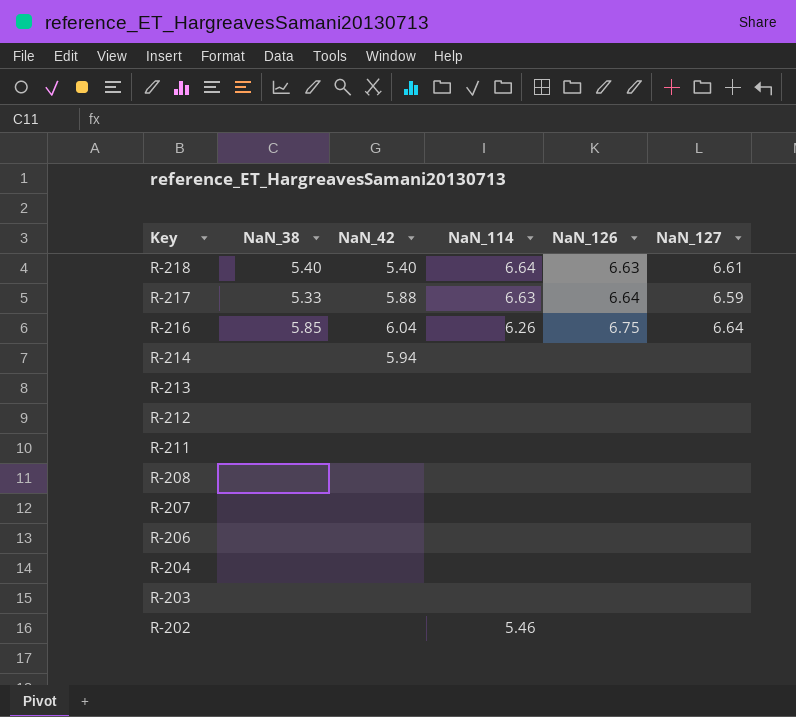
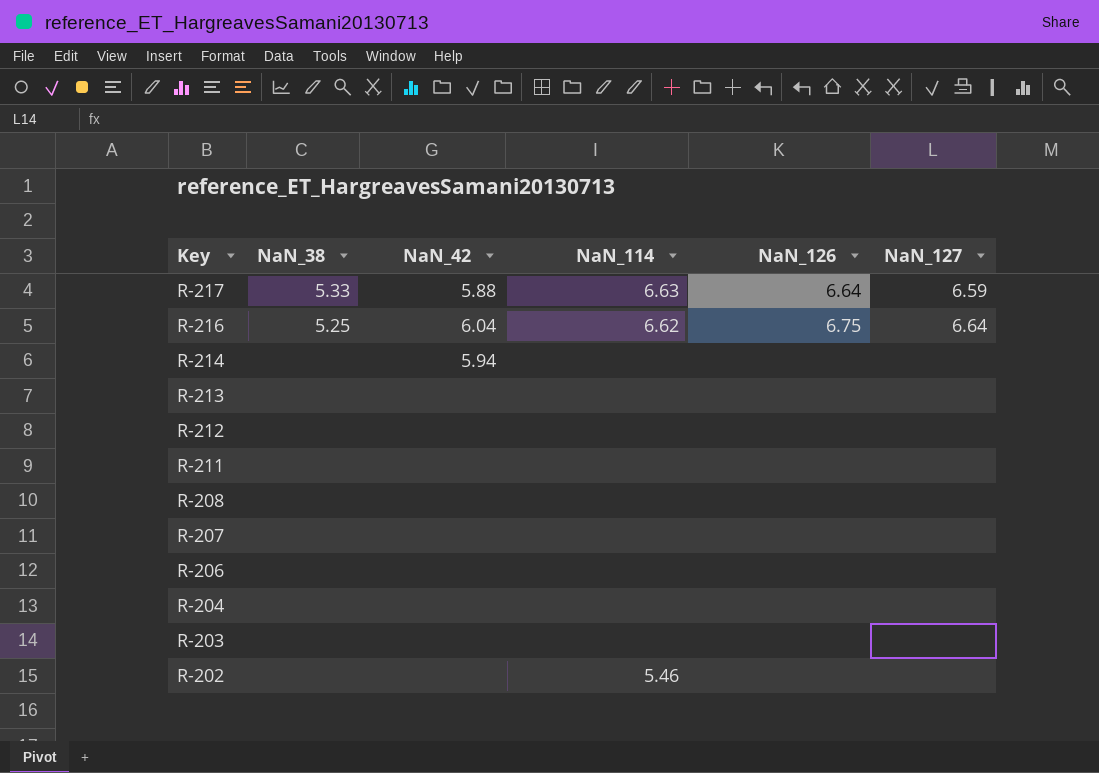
row R-218: 5.40 | 5.40 | 6.64 | 6.63 | 6.61 -> none
R-216 | NaN_38: 5.85 -> 5.25
R-216 | NaN_114: 6.26 -> 6.62

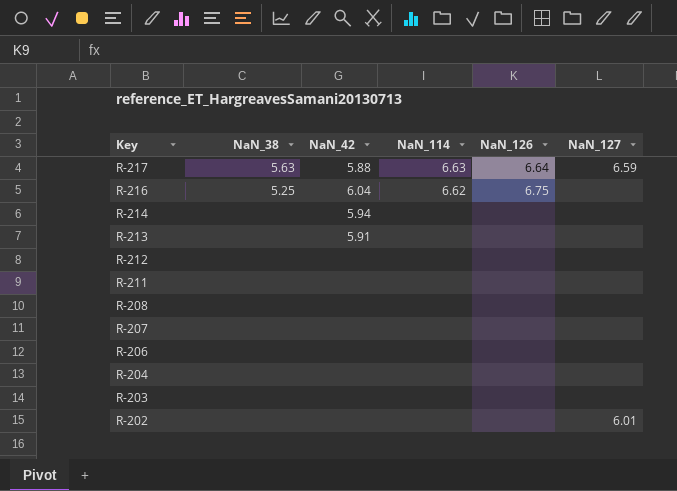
R-217 | NaN_38: 5.33 -> 5.63
R-216 | NaN_127: 6.64 -> none
R-213 | NaN_42: none -> 5.91
R-202 | NaN_114: 5.46 -> none
R-202 | NaN_127: none -> 6.01

